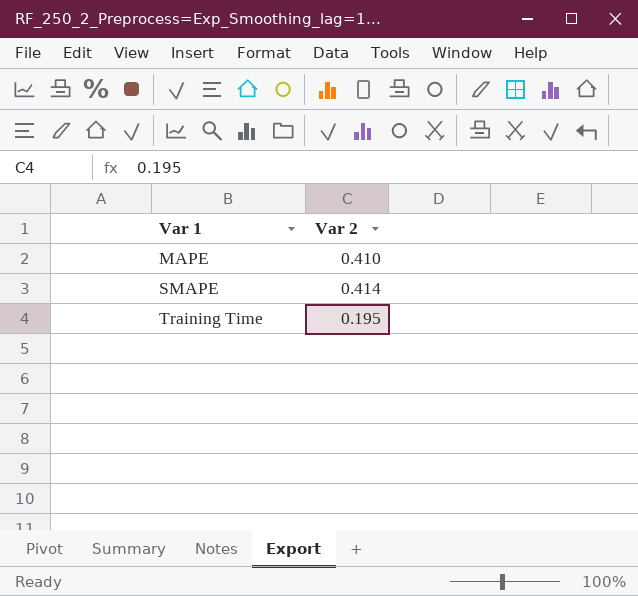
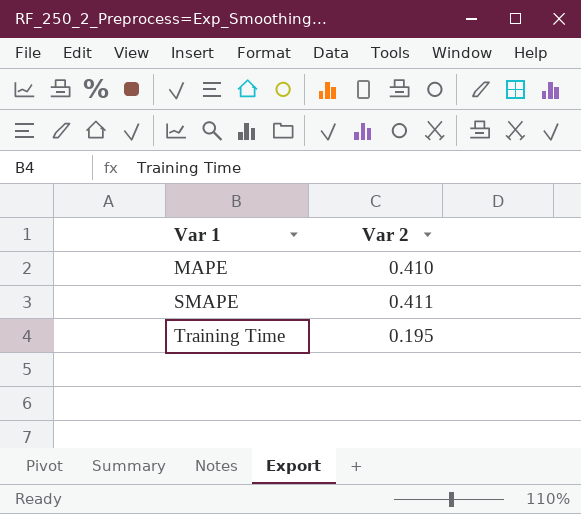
SMAPE | Var 2: 0.414 -> 0.411

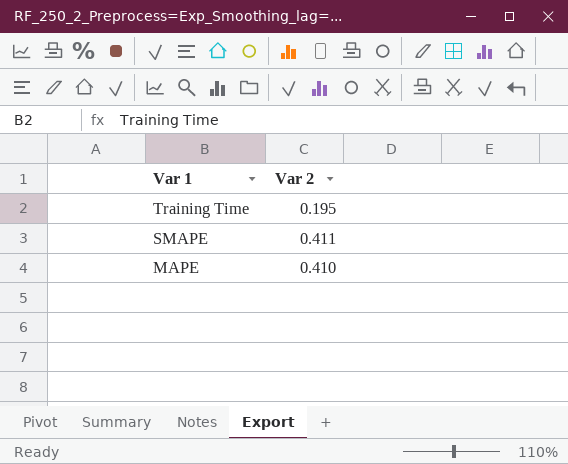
row order: Var 1 ascending -> Var 1 descending

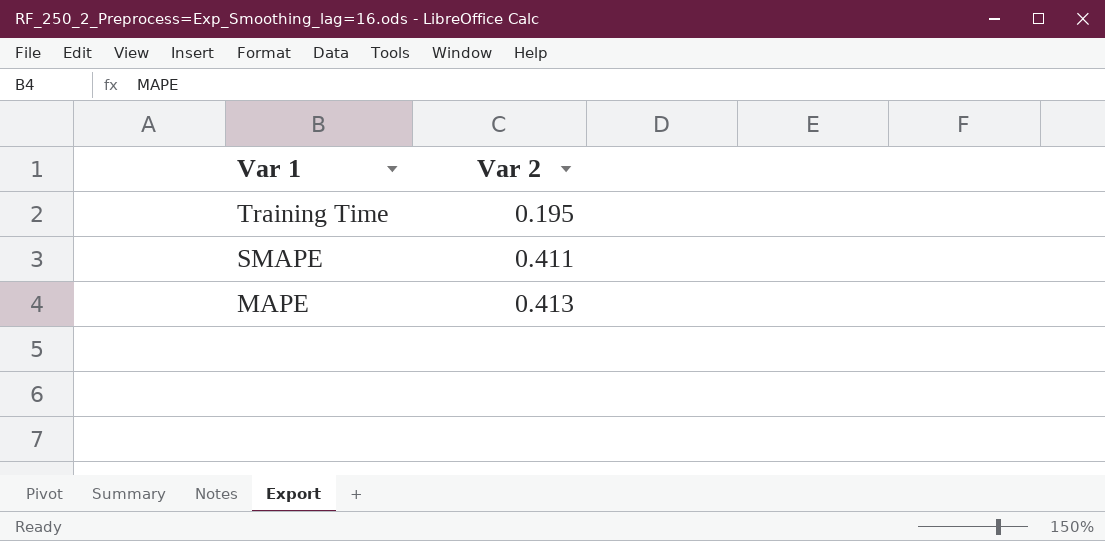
MAPE | Var 2: 0.410 -> 0.413

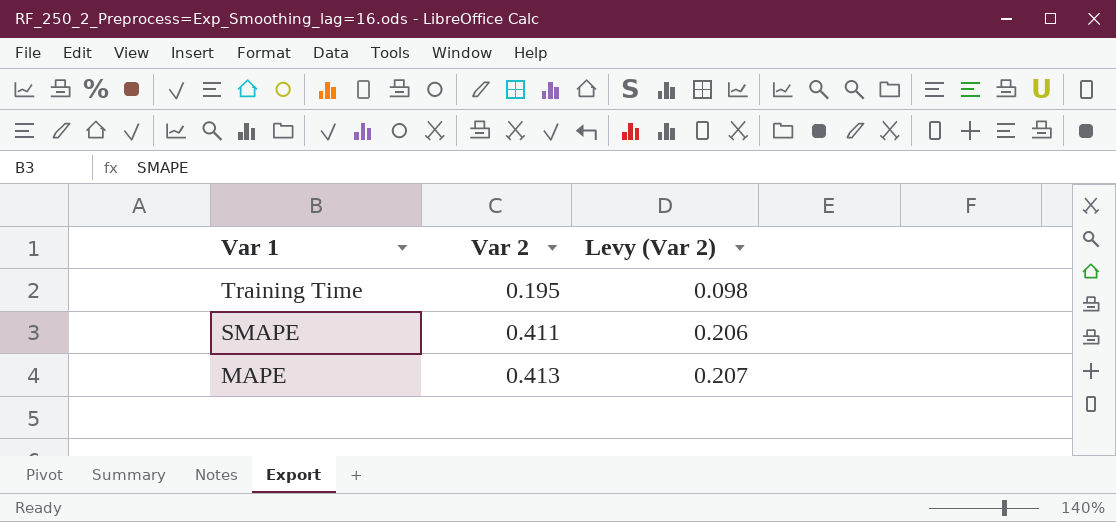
column Levy (Var 2) | formula: none -> [Var 2] * 0.5

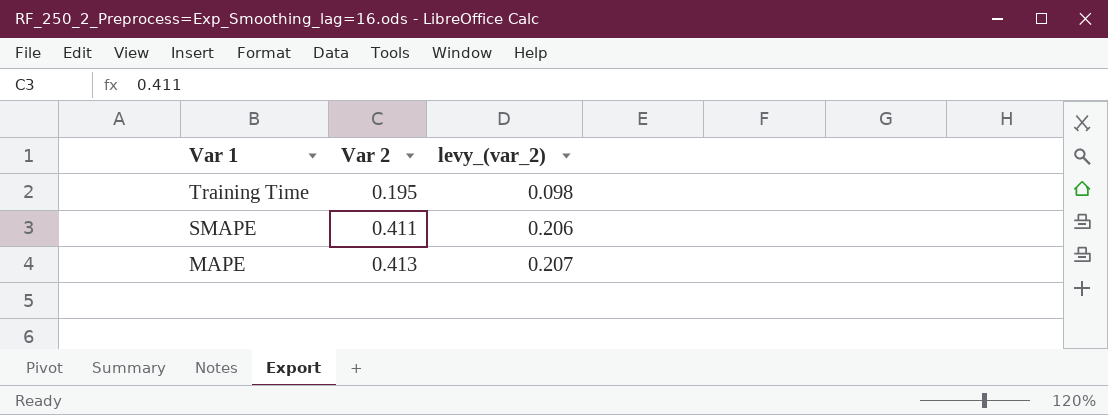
column name: Levy (Var 2) -> levy_(var_2)

